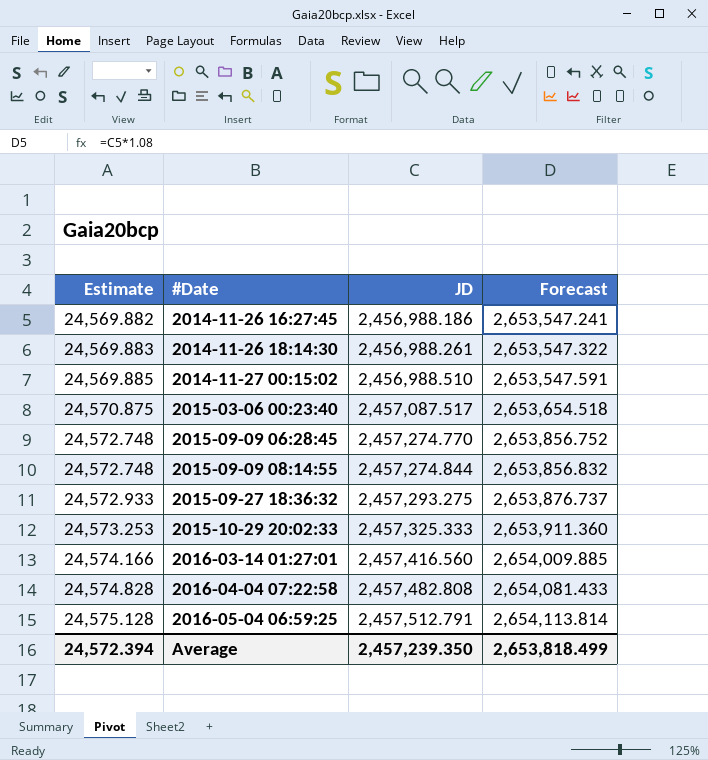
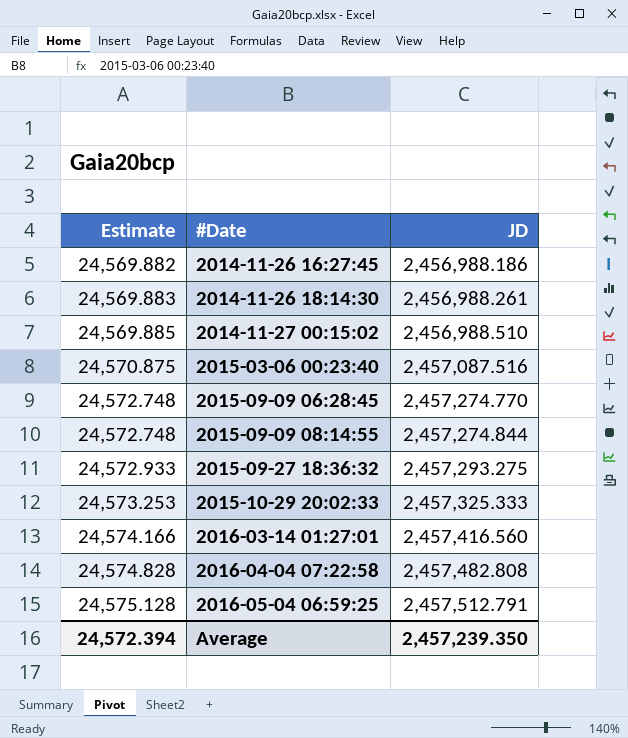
column Forecast | formula: [JD] * 1.08 -> none
2015-03-06 00:23:40 | JD: 2,457,087.517 -> 2,457,087.516

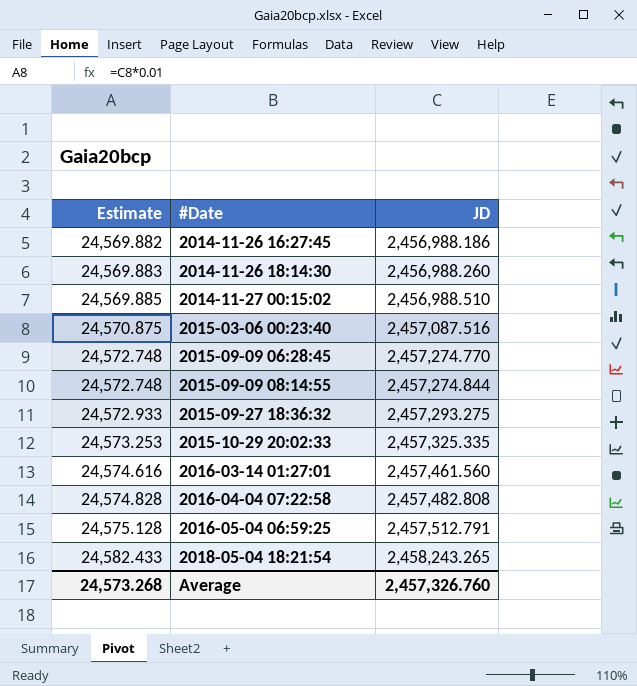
2014-11-26 18:14:30 | JD: 2,456,988.261 -> 2,456,988.260
2015-10-29 20:02:33 | JD: 2,457,325.333 -> 2,457,325.335
2016-03-14 01:27:01 | Estimate: 24,574.166 -> 24,574.616
2016-03-14 01:27:01 | JD: 2,457,416.560 -> 2,457,461.560
row 2018-05-04 18:21:54: none -> 24,582.433 | 2,458,243.265
Average | Estimate: 24,572.394 -> 24,573.268
Average | JD: 2,457,239.350 -> 2,457,326.760

